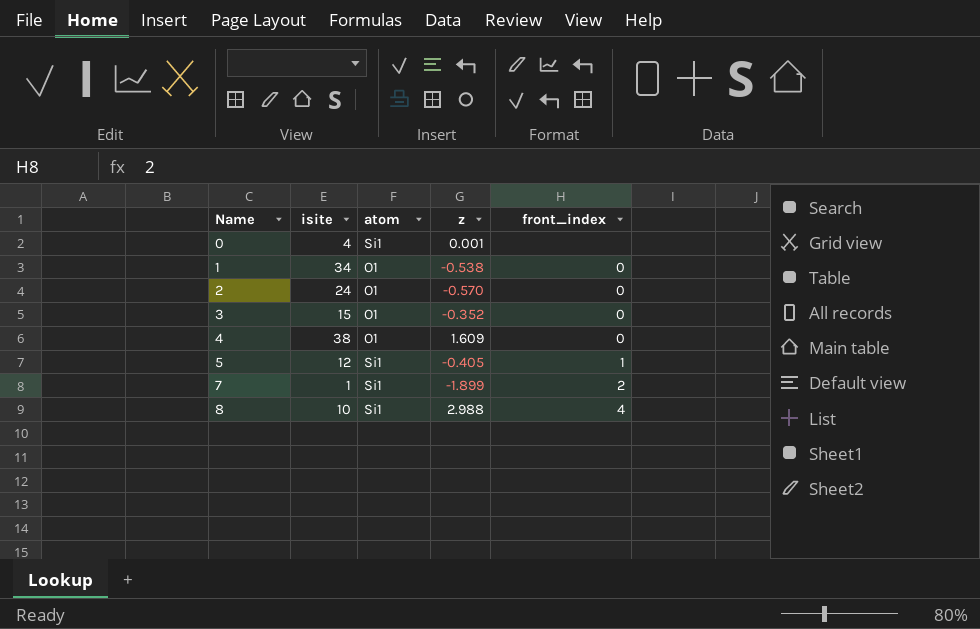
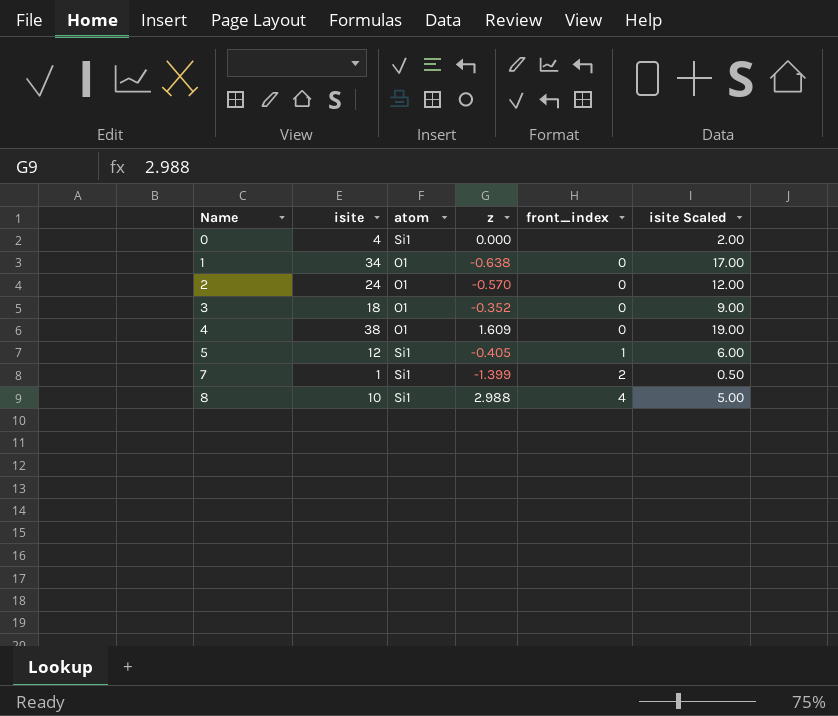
column isite Scaled | formula: none -> [isite] * 0.5
0 | z: 0.001 -> 0.000
1 | z: -0.538 -> -0.638
3 | isite: 15 -> 18
7 | z: -1.899 -> -1.399

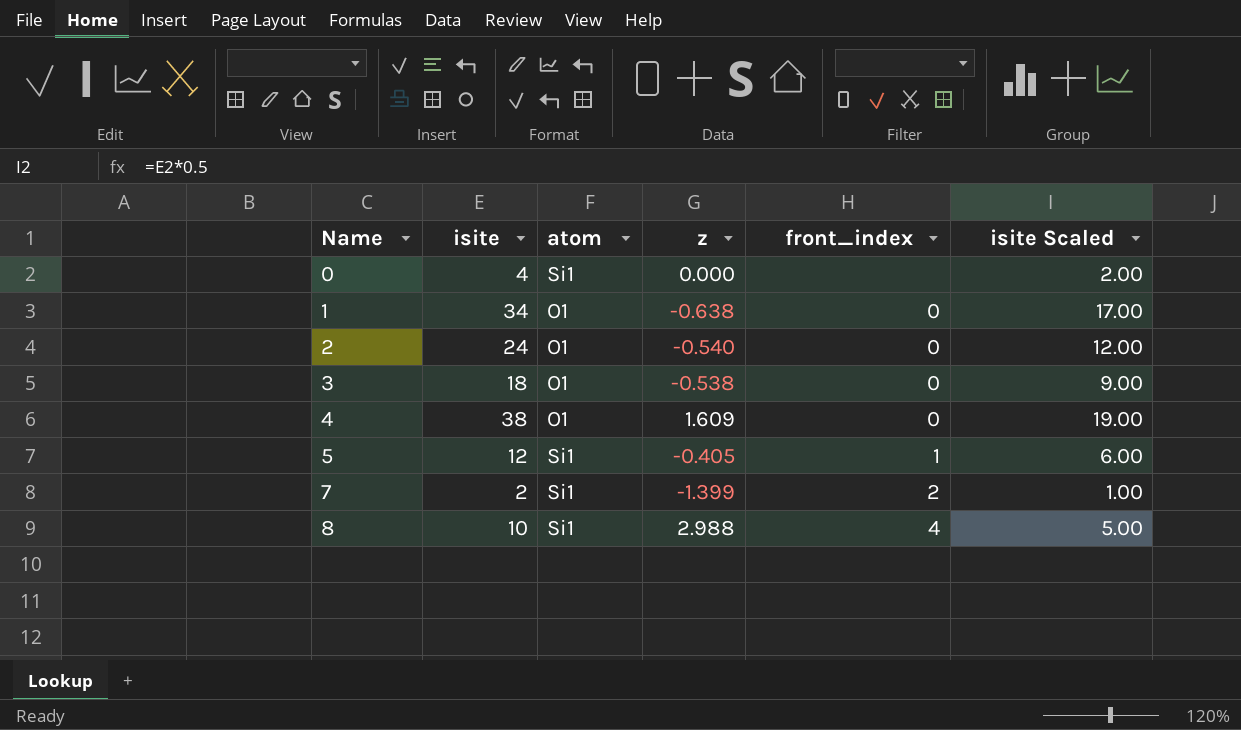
2 | z: -0.570 -> -0.540
3 | z: -0.352 -> -0.538
7 | isite: 1 -> 2
7 | isite Scaled: 0.50 -> 1.00

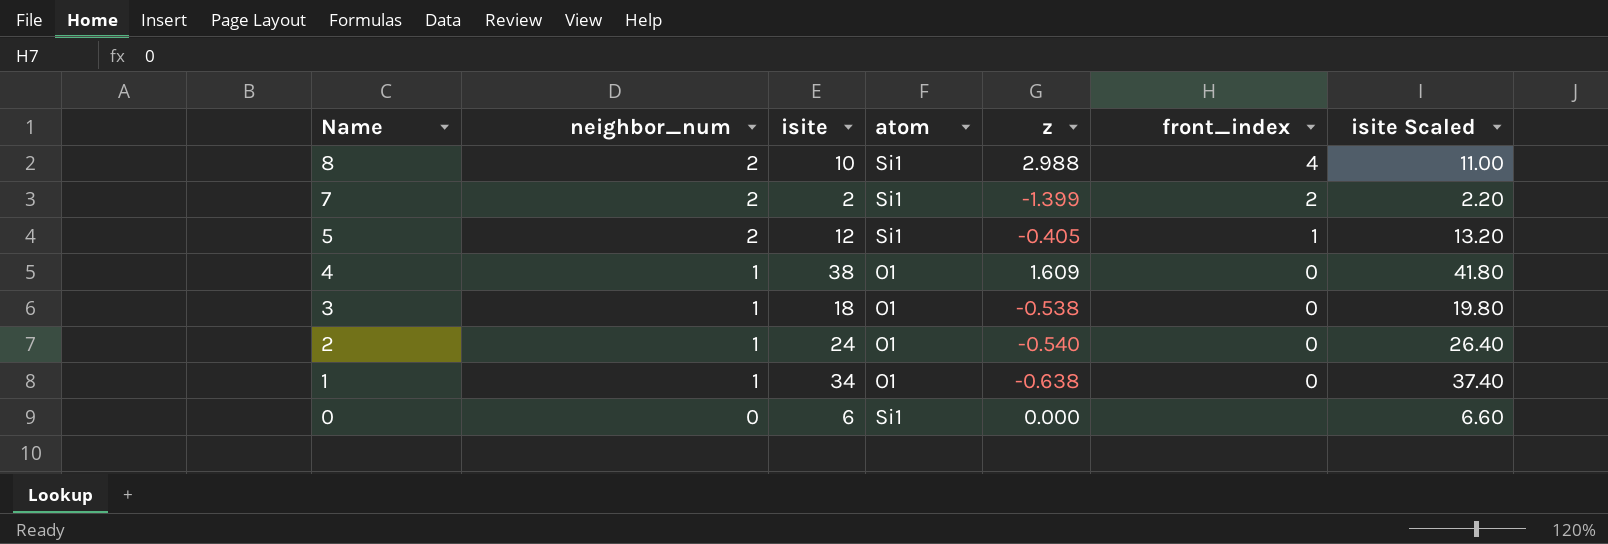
row order: Name ascending -> Name descending
column neighbor_num | position: none -> 2
column isite Scaled | formula: [isite] * 0.5 -> [isite] * 1.1
0 | isite: 4 -> 6

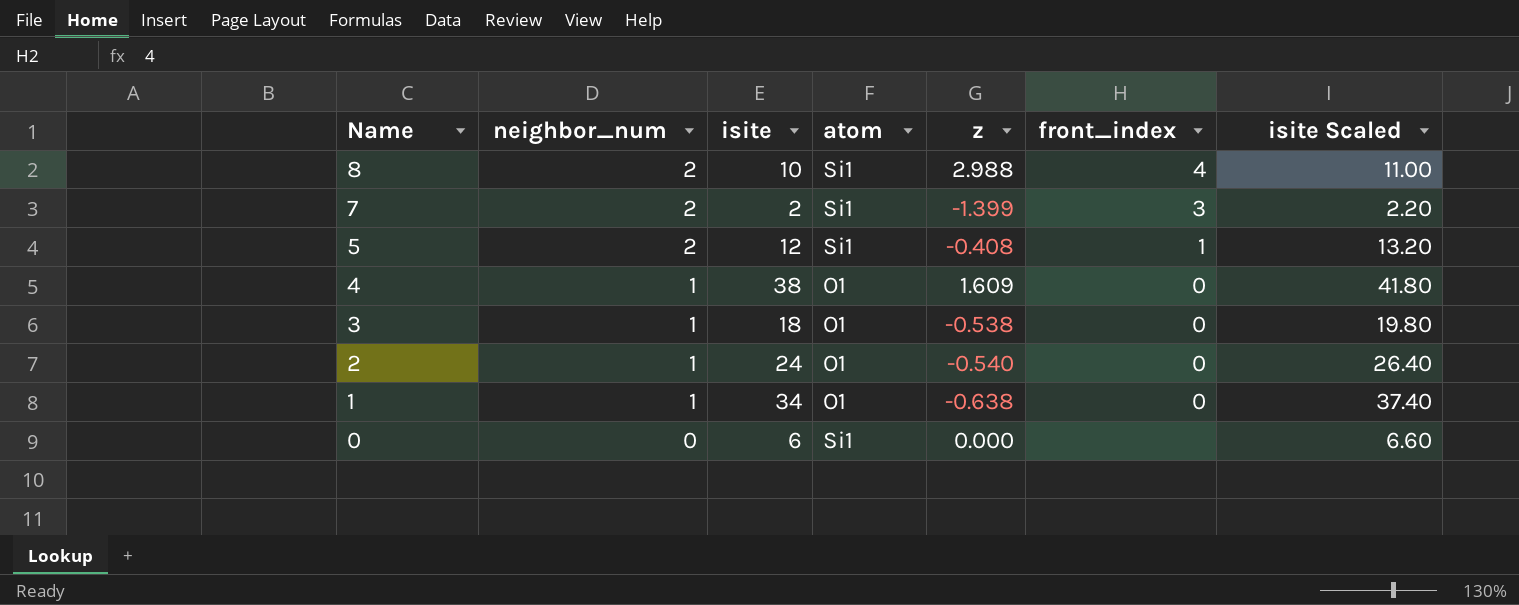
7 | front_index: 2 -> 3
5 | z: -0.405 -> -0.408

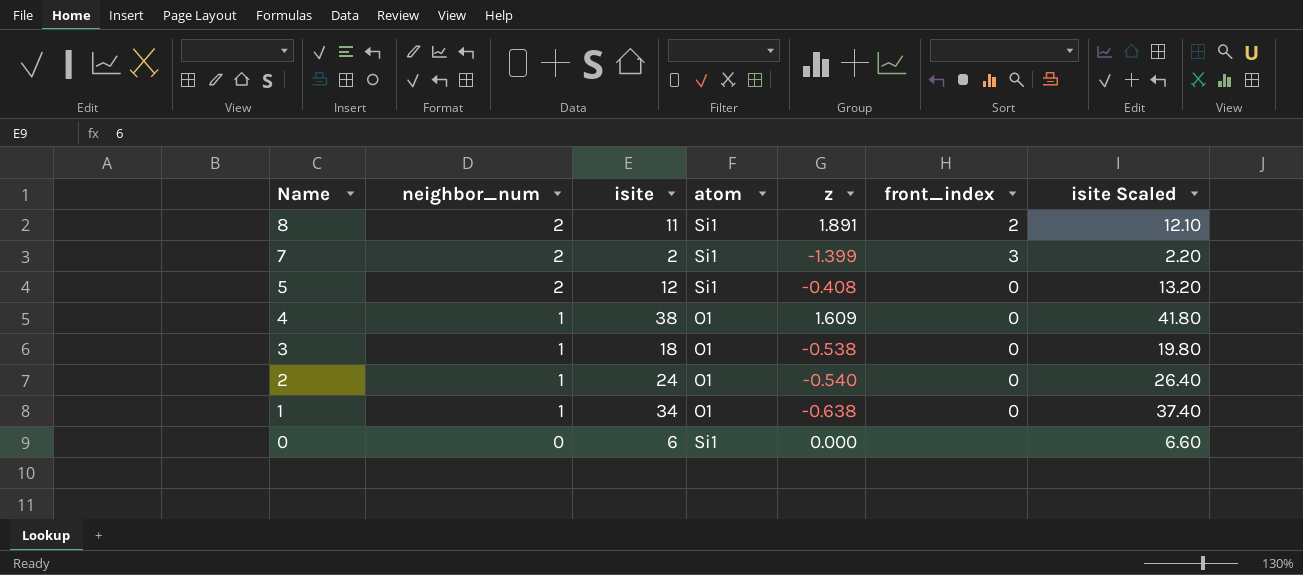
8 | isite: 10 -> 11
8 | z: 2.988 -> 1.891
8 | front_index: 4 -> 2
8 | isite Scaled: 11.00 -> 12.10
5 | front_index: 1 -> 0

